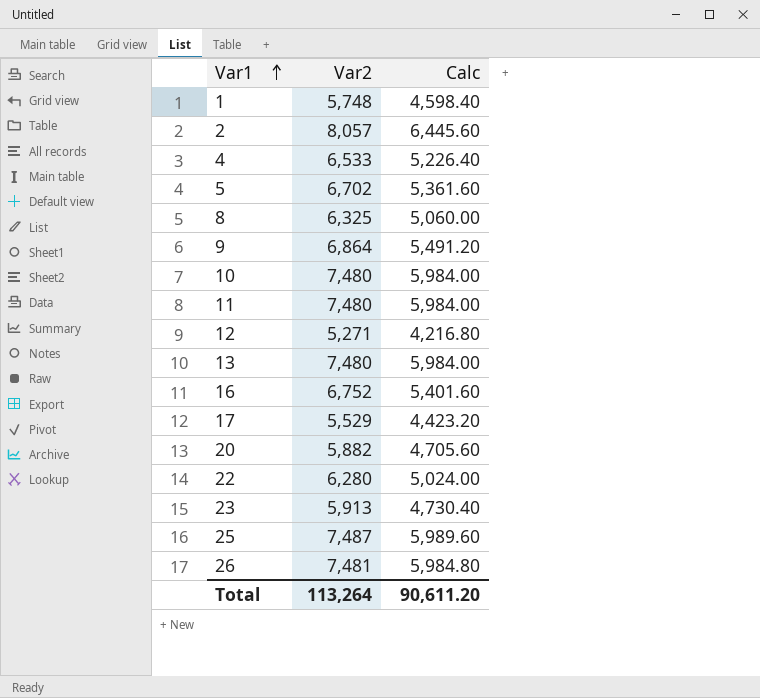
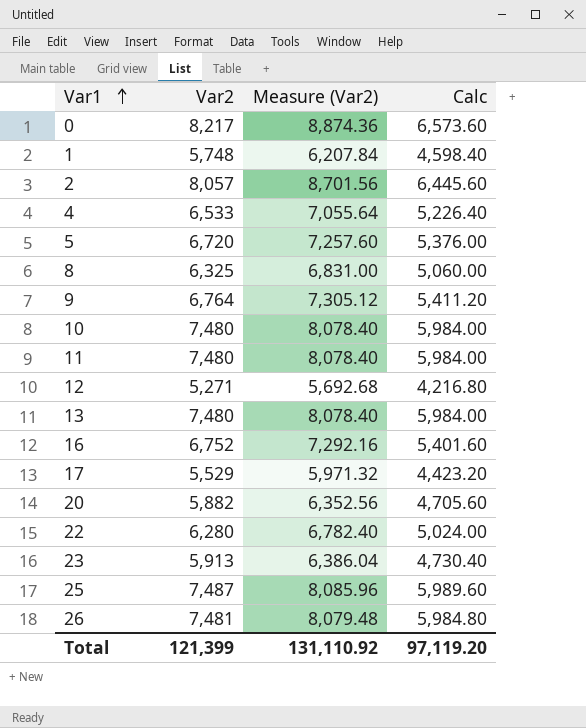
column Measure (Var2) | formula: none -> [Var2] * 1.08
row 0: none -> 8,217 | 8,874.36 | 6,573.60
5 | Var2: 6,702 -> 6,720
5 | Calc: 5,361.60 -> 5,376.00
9 | Var2: 6,864 -> 6,764
9 | Calc: 5,491.20 -> 5,411.20
Total | Var2: 113,264 -> 121,399
Total | Calc: 90,611.20 -> 97,119.20

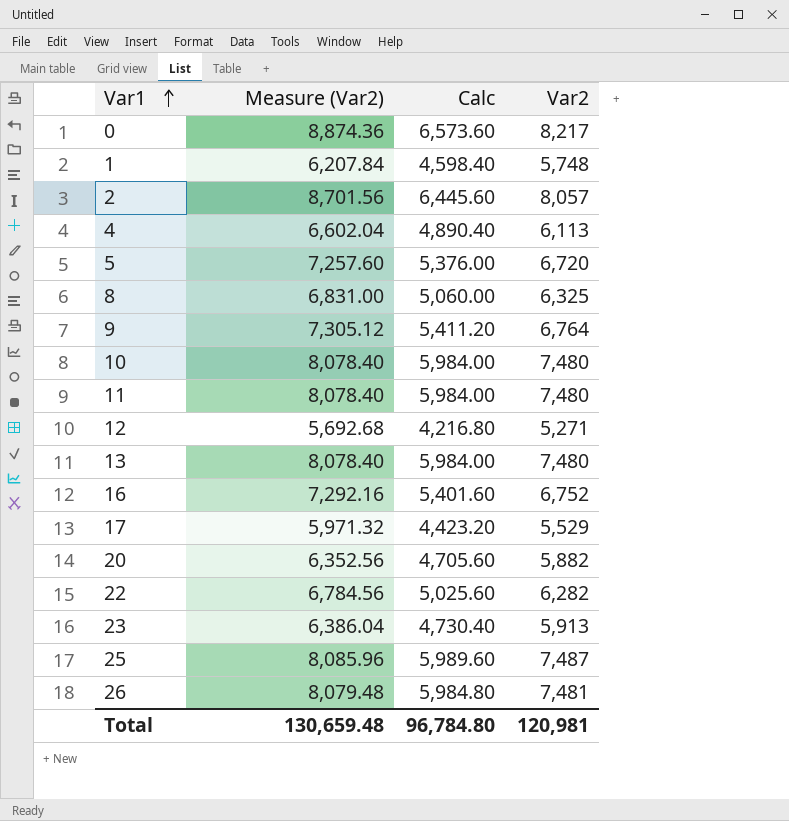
column Var2 | position: 2 -> 4
4 | Measure (Var2): 7,055.64 -> 6,602.04
4 | Calc: 5,226.40 -> 4,890.40
4 | Var2: 6,533 -> 6,113
22 | Measure (Var2): 6,782.40 -> 6,784.56
22 | Calc: 5,024.00 -> 5,025.60
22 | Var2: 6,280 -> 6,282
Total | Measure (Var2): 131,110.92 -> 130,659.48
Total | Calc: 97,119.20 -> 96,784.80
Total | Var2: 121,399 -> 120,981

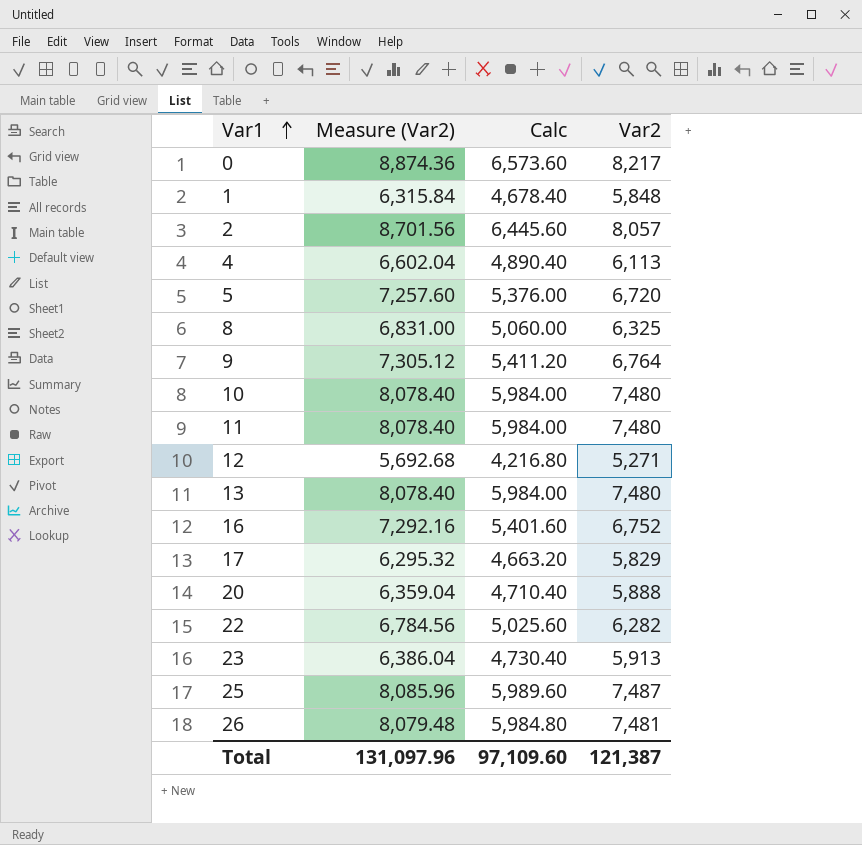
1 | Measure (Var2): 6,207.84 -> 6,315.84
1 | Calc: 4,598.40 -> 4,678.40
1 | Var2: 5,748 -> 5,848
17 | Measure (Var2): 5,971.32 -> 6,295.32
17 | Calc: 4,423.20 -> 4,663.20
17 | Var2: 5,529 -> 5,829
20 | Measure (Var2): 6,352.56 -> 6,359.04
20 | Calc: 4,705.60 -> 4,710.40
20 | Var2: 5,882 -> 5,888
Total | Measure (Var2): 130,659.48 -> 131,097.96
Total | Calc: 96,784.80 -> 97,109.60
Total | Var2: 120,981 -> 121,387

